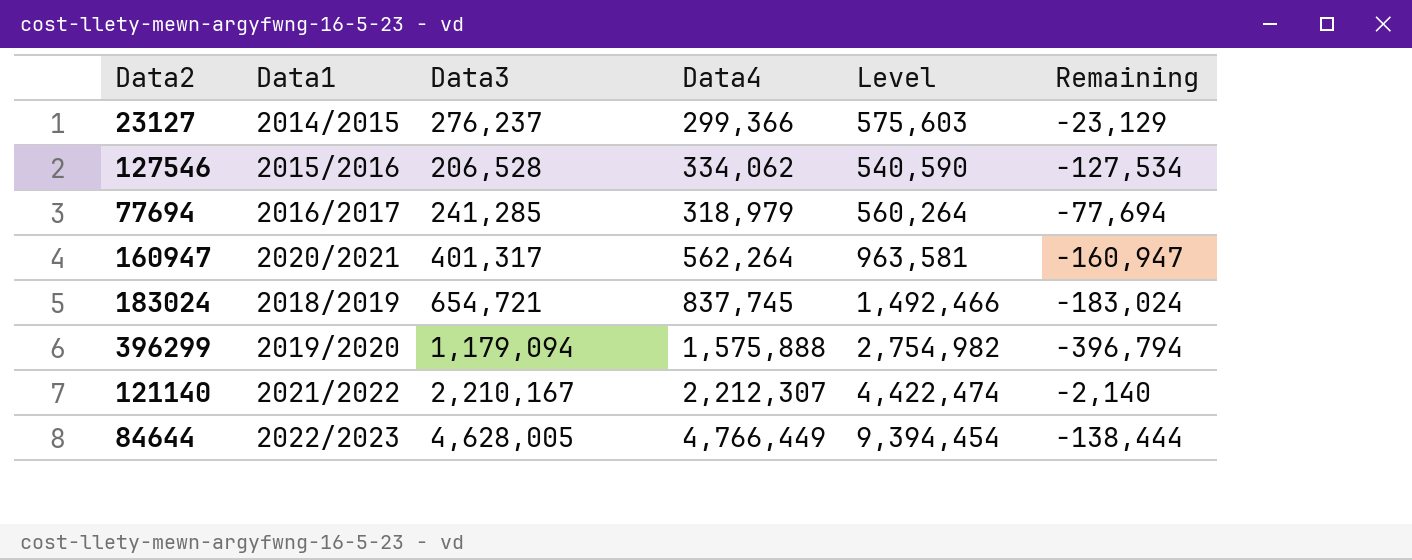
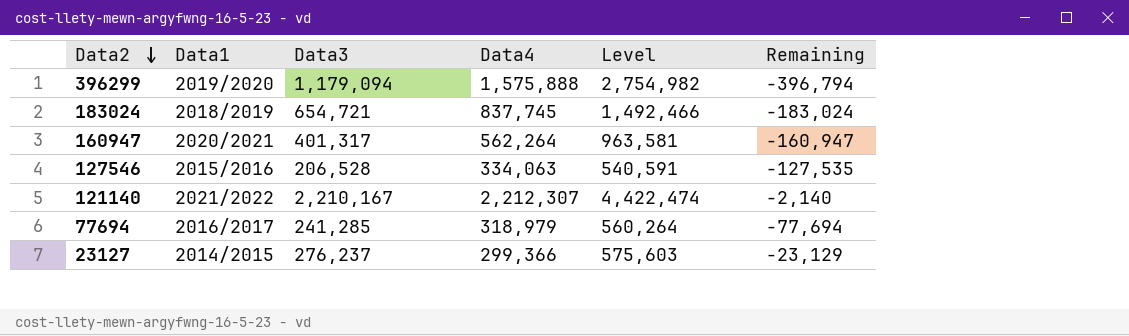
row order: none -> Data2 descending
row 84644: 2022/2023 | 4,628,005 | 4,766,449 | 9,394,454 | -138,444 -> none
127546 | Data4: 334,062 -> 334,063
127546 | Level: 540,590 -> 540,591
127546 | Remaining: -127,534 -> -127,535

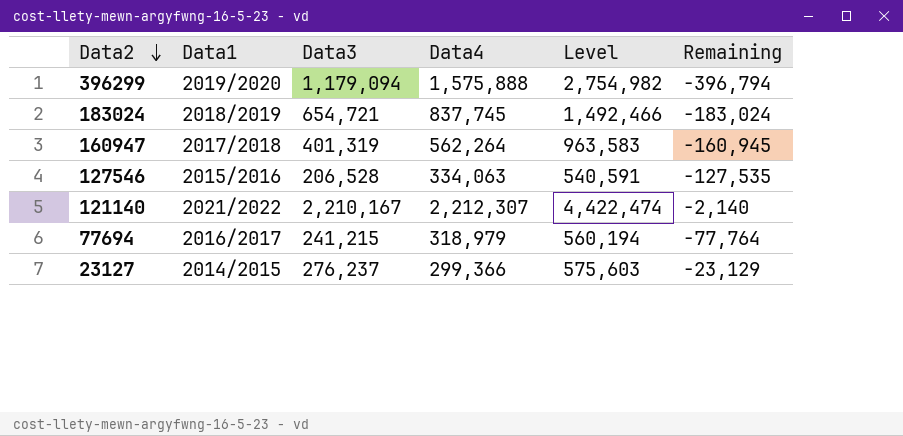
160947 | Data1: 2020/2021 -> 2017/2018
160947 | Data3: 401,317 -> 401,319
160947 | Level: 963,581 -> 963,583
160947 | Remaining: -160,947 -> -160,945
77694 | Data3: 241,285 -> 241,215
77694 | Level: 560,264 -> 560,194
77694 | Remaining: -77,694 -> -77,764

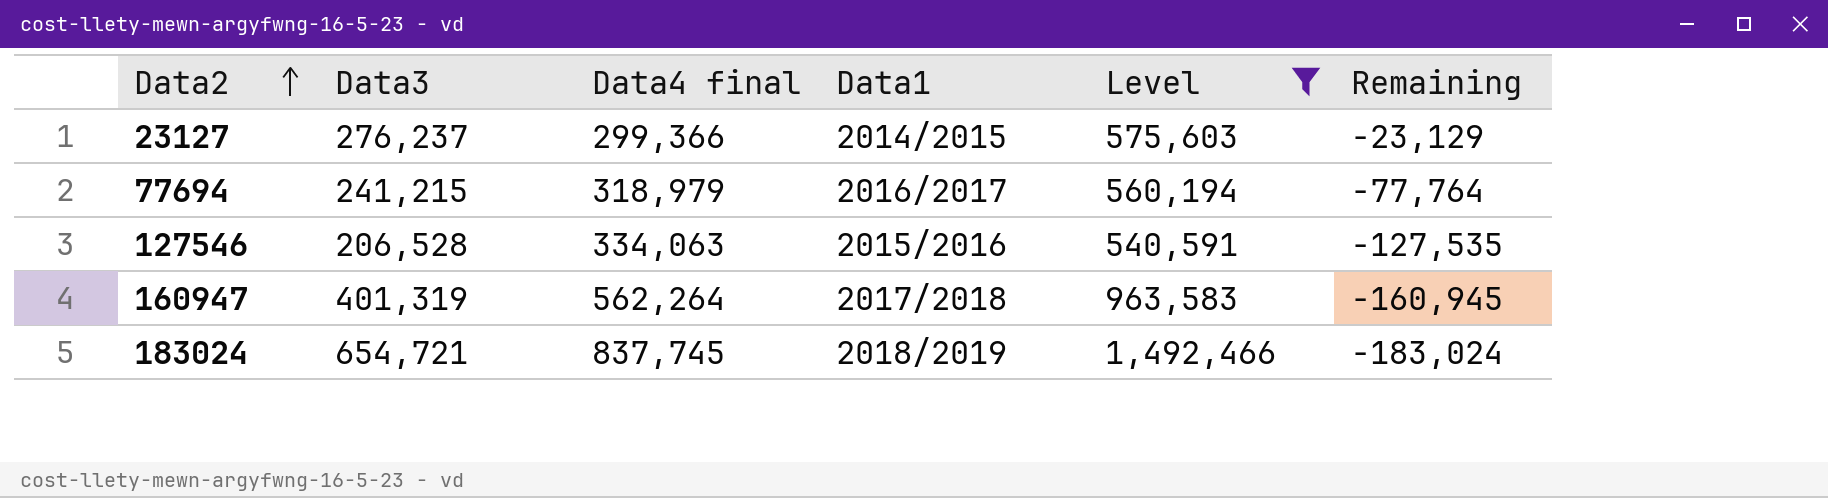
filter: none -> Level <= 1,492,466
row order: Data2 descending -> Data2 ascending
column name: Data4 -> Data4 final
column Data1 | position: 2 -> 4

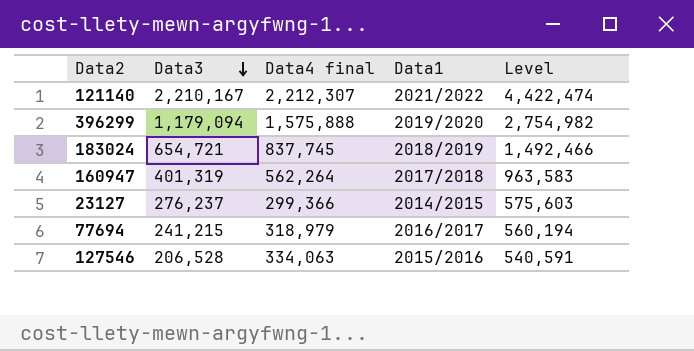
filter: Level <= 1,492,466 -> none
row order: Data2 ascending -> Data3 descending
column Remaining | formula: [Data3] - [Data4 final] -> none

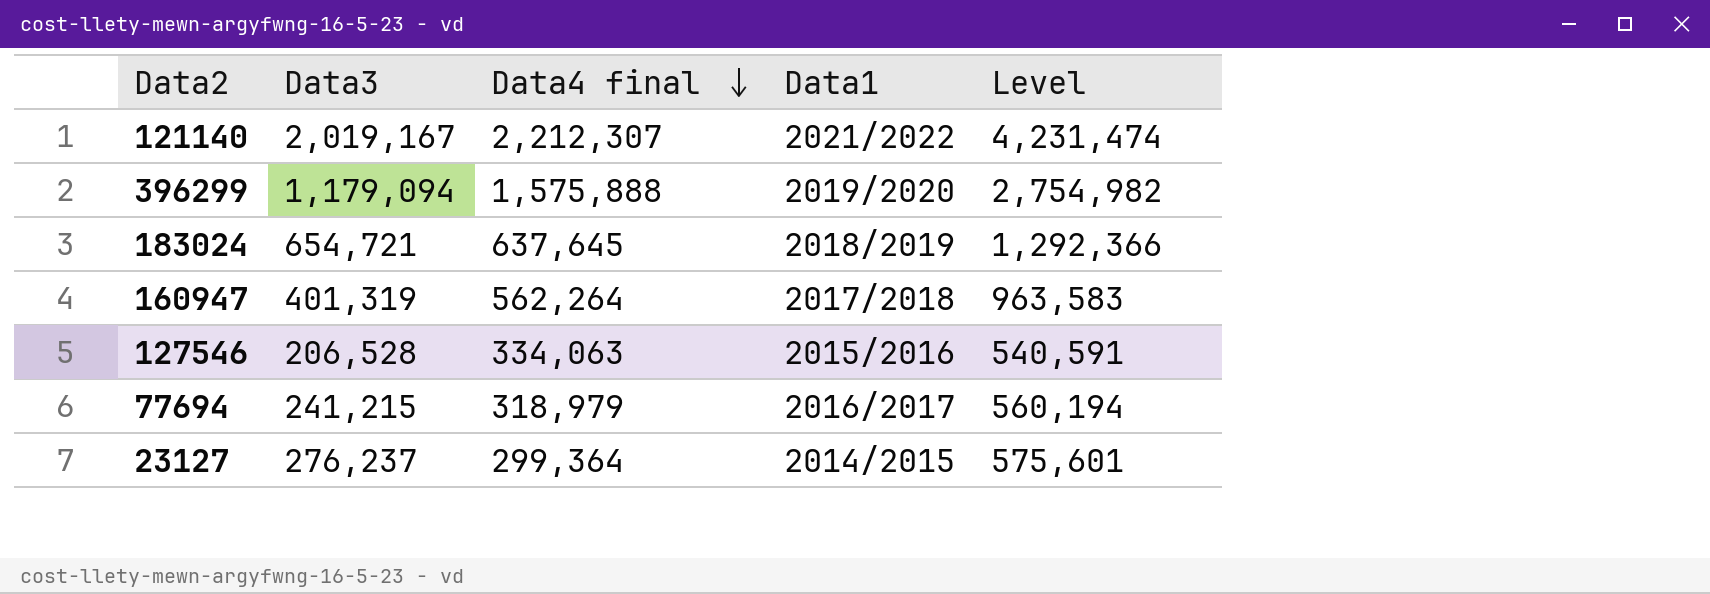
row order: Data3 descending -> Data4 final descending
121140 | Data3: 2,210,167 -> 2,019,167
121140 | Level: 4,422,474 -> 4,231,474
183024 | Data4 final: 837,745 -> 637,645
183024 | Level: 1,492,466 -> 1,292,366
23127 | Data4 final: 299,366 -> 299,364
23127 | Level: 575,603 -> 575,601

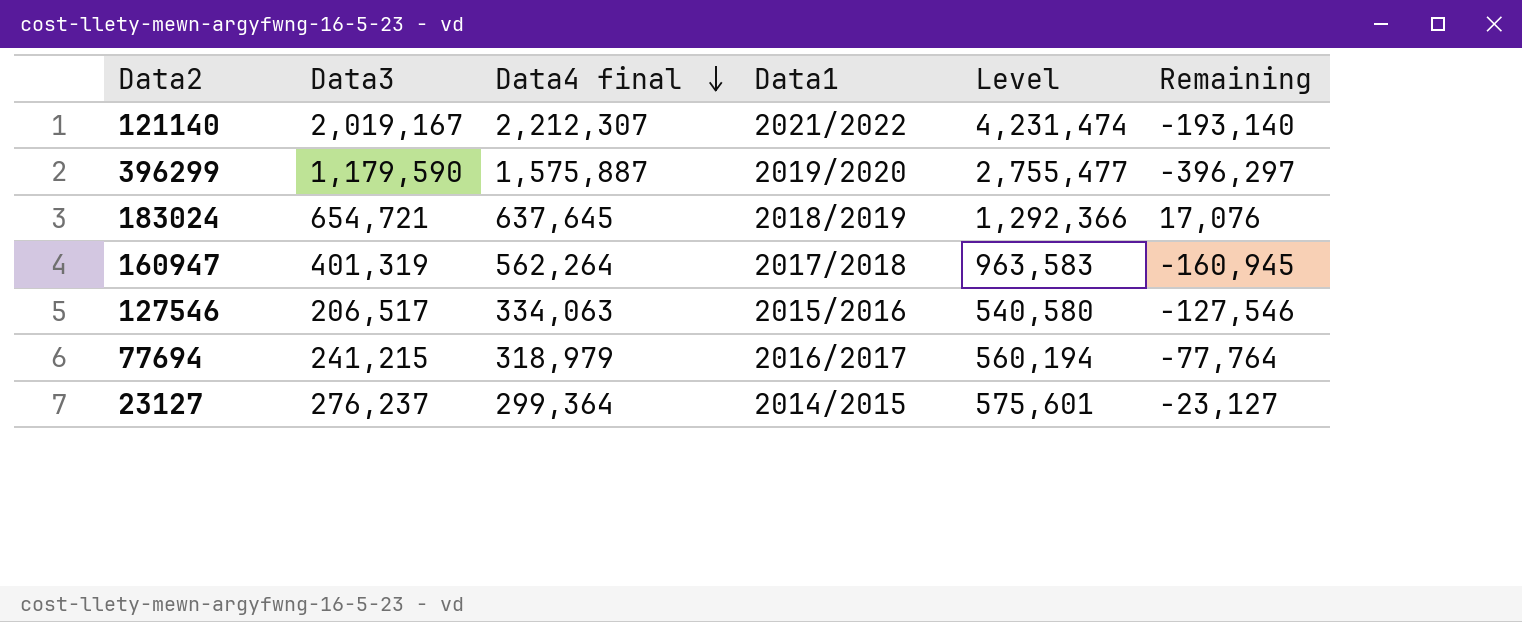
column Remaining | formula: none -> [Data3] - [Data4 final]
396299 | Data3: 1,179,094 -> 1,179,590
396299 | Data4 final: 1,575,888 -> 1,575,887
396299 | Level: 2,754,982 -> 2,755,477
127546 | Data3: 206,528 -> 206,517
127546 | Level: 540,591 -> 540,580

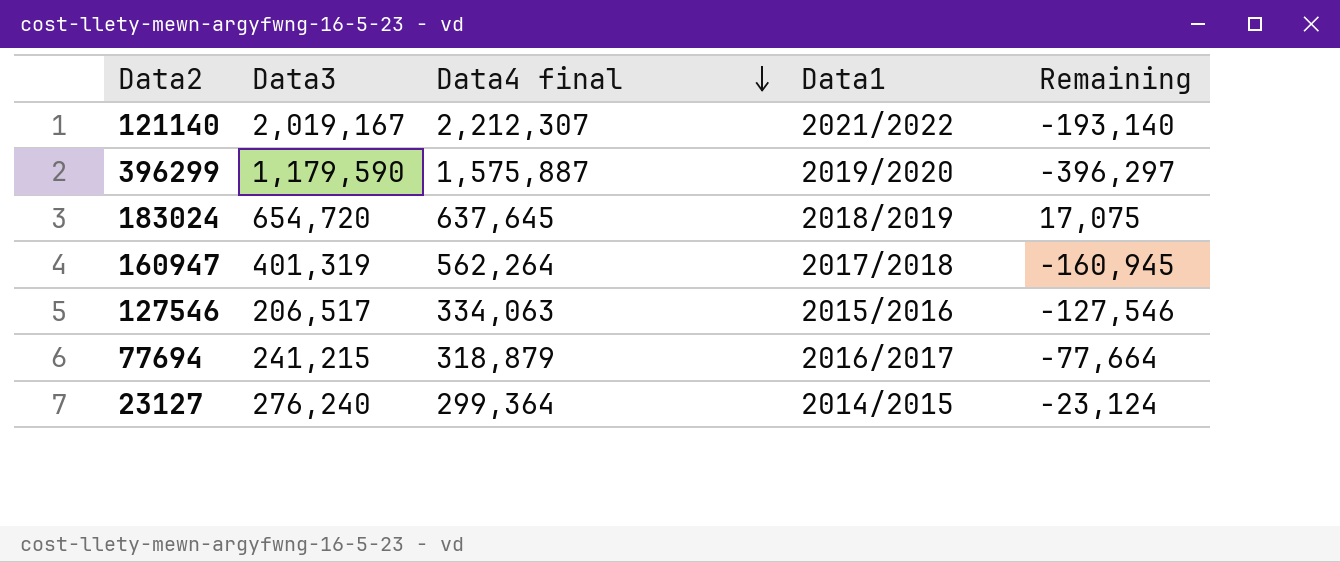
column Level | formula: [Data3] + [Data4 final] -> none
183024 | Data3: 654,721 -> 654,720
183024 | Remaining: 17,076 -> 17,075
77694 | Data4 final: 318,979 -> 318,879
77694 | Remaining: -77,764 -> -77,664
23127 | Data3: 276,237 -> 276,240
23127 | Remaining: -23,127 -> -23,124

